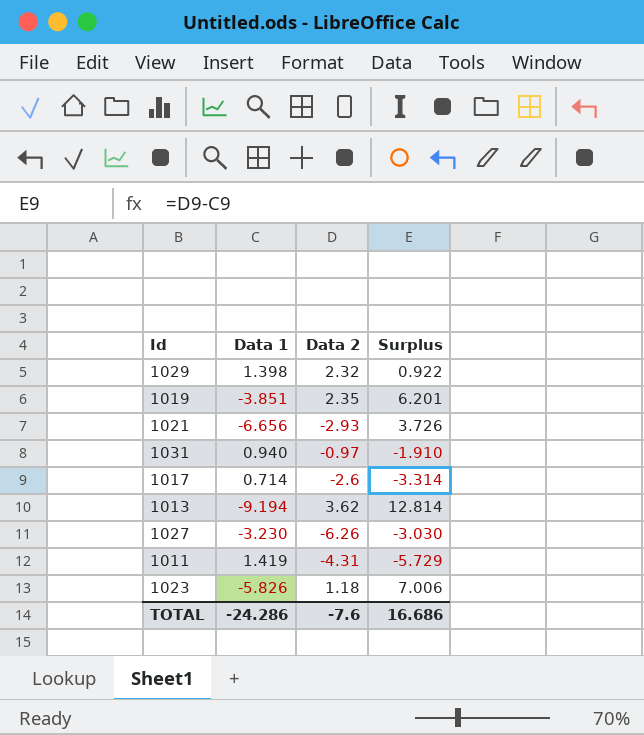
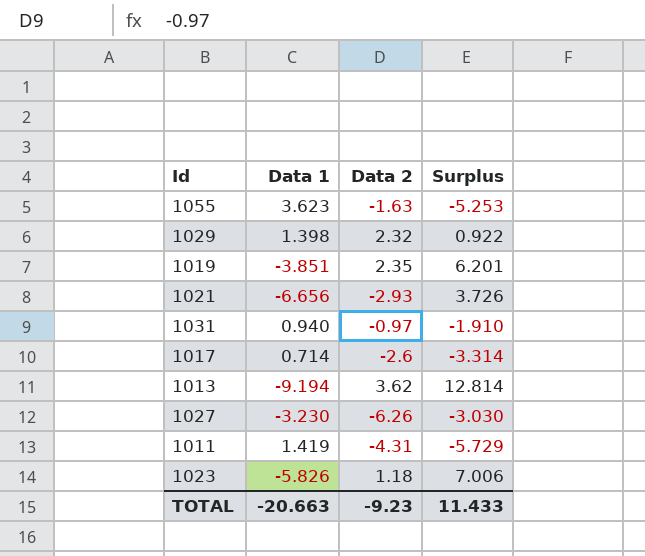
row 1055: none -> 3.623 | -1.63 | -5.253
TOTAL | Data 1: -24.286 -> -20.663
TOTAL | Data 2: -7.6 -> -9.23
TOTAL | Surplus: 16.686 -> 11.433

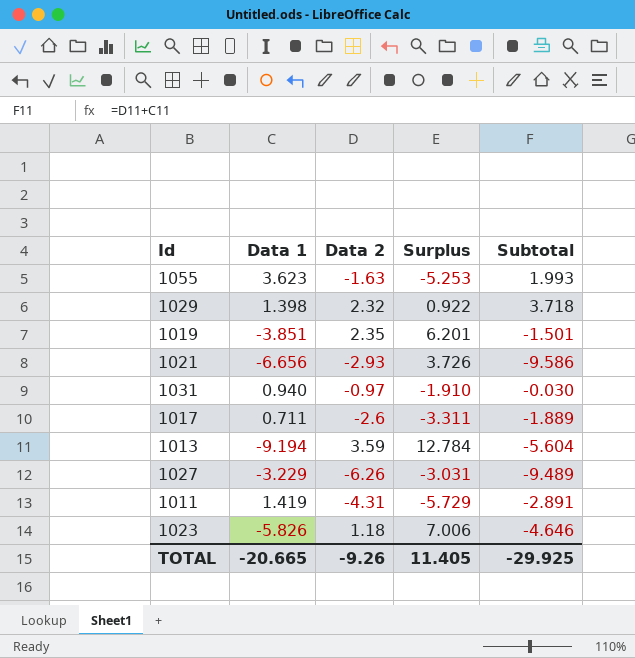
column Subtotal | formula: none -> [Data 1] + [Data 2]
1017 | Data 1: 0.714 -> 0.711
1017 | Surplus: -3.314 -> -3.311
1013 | Data 2: 3.62 -> 3.59
1013 | Surplus: 12.814 -> 12.784
1027 | Data 1: -3.230 -> -3.229
1027 | Surplus: -3.030 -> -3.031
TOTAL | Data 1: -20.663 -> -20.665
TOTAL | Data 2: -9.23 -> -9.26
TOTAL | Surplus: 11.433 -> 11.405

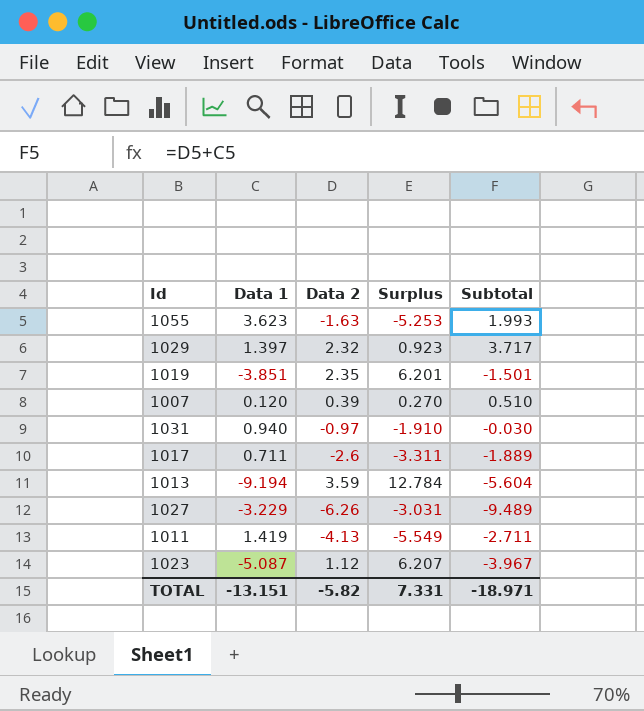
row 1021: -6.656 | -2.93 | 3.726 | -9.586 -> none
1029 | Data 1: 1.398 -> 1.397
1029 | Surplus: 0.922 -> 0.923
1029 | Subtotal: 3.718 -> 3.717
row 1007: none -> 0.120 | 0.39 | 0.270 | 0.510
1011 | Data 2: -4.31 -> -4.13
1011 | Surplus: -5.729 -> -5.549
1011 | Subtotal: -2.891 -> -2.711
1023 | Data 1: -5.826 -> -5.087
1023 | Data 2: 1.18 -> 1.12
1023 | Surplus: 7.006 -> 6.207
1023 | Subtotal: -4.646 -> -3.967
TOTAL | Data 1: -20.665 -> -13.151
TOTAL | Data 2: -9.26 -> -5.82
TOTAL | Surplus: 11.405 -> 7.331
TOTAL | Subtotal: -29.925 -> -18.971

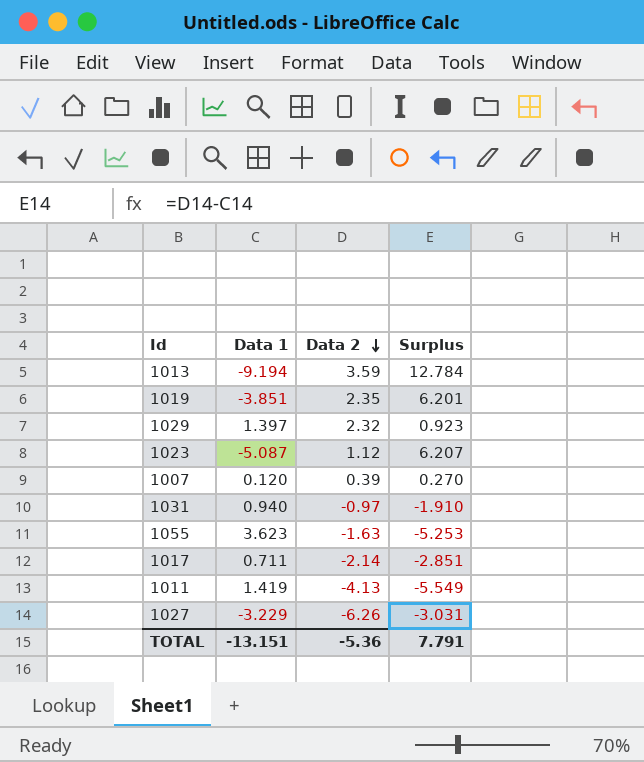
row order: none -> Data 2 descending
column Subtotal | formula: [Data 1] + [Data 2] -> none
1017 | Data 2: -2.6 -> -2.14
1017 | Surplus: -3.311 -> -2.851
TOTAL | Data 2: -5.82 -> -5.36
TOTAL | Surplus: 7.331 -> 7.791

